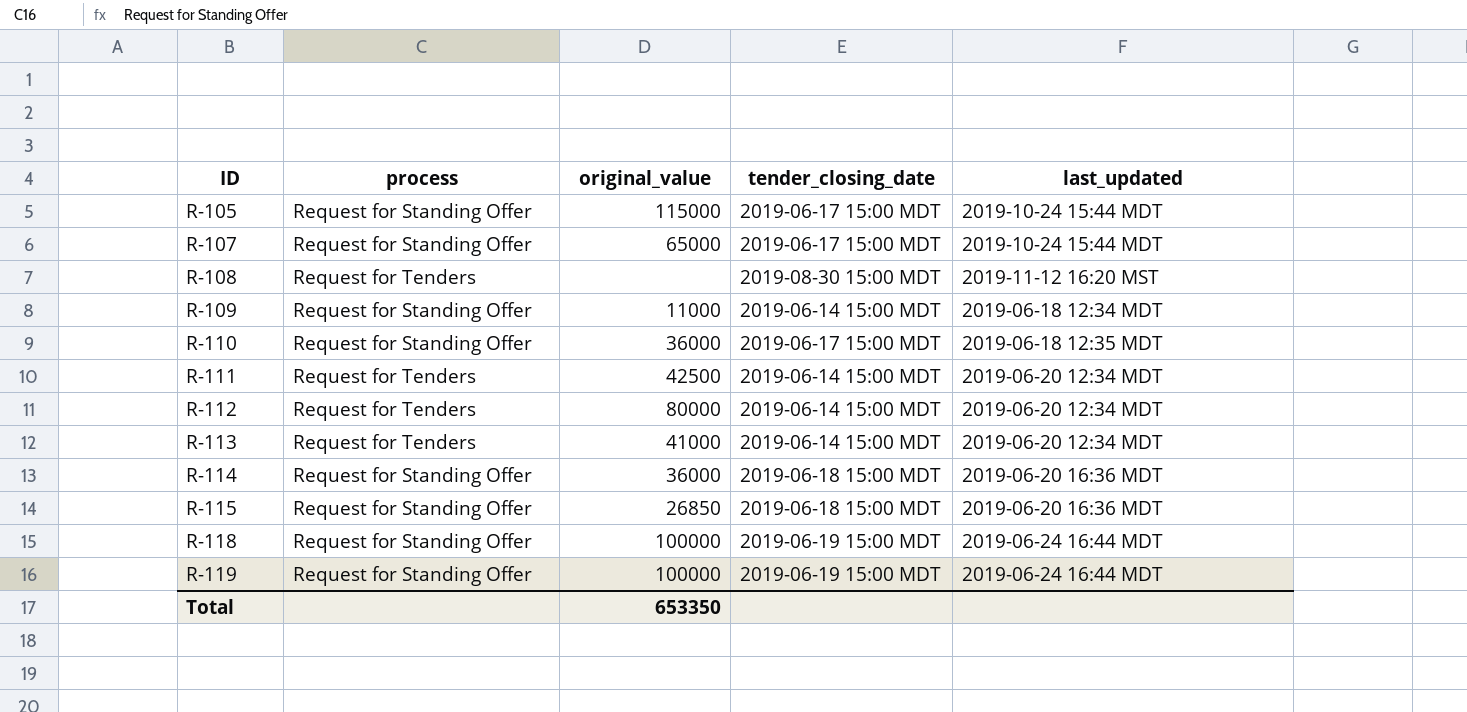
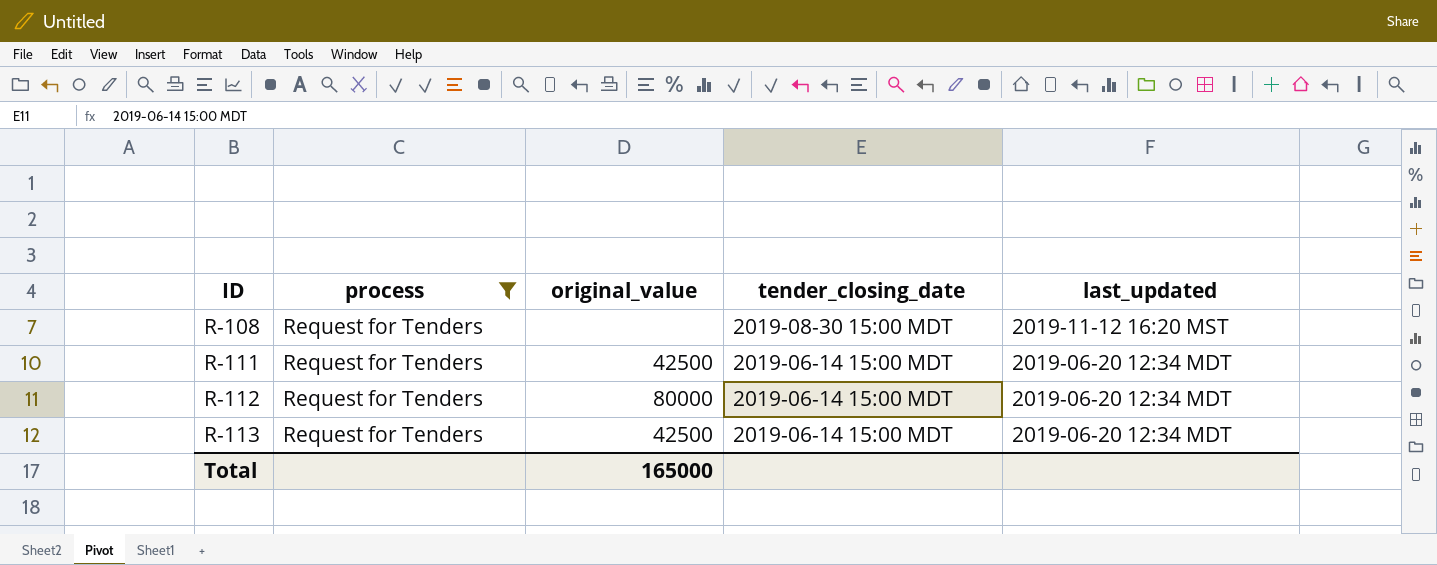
filter: none -> process = Request for Tenders
R-113 | original_value: 41000 -> 42500
Total | original_value: 653350 -> 165000

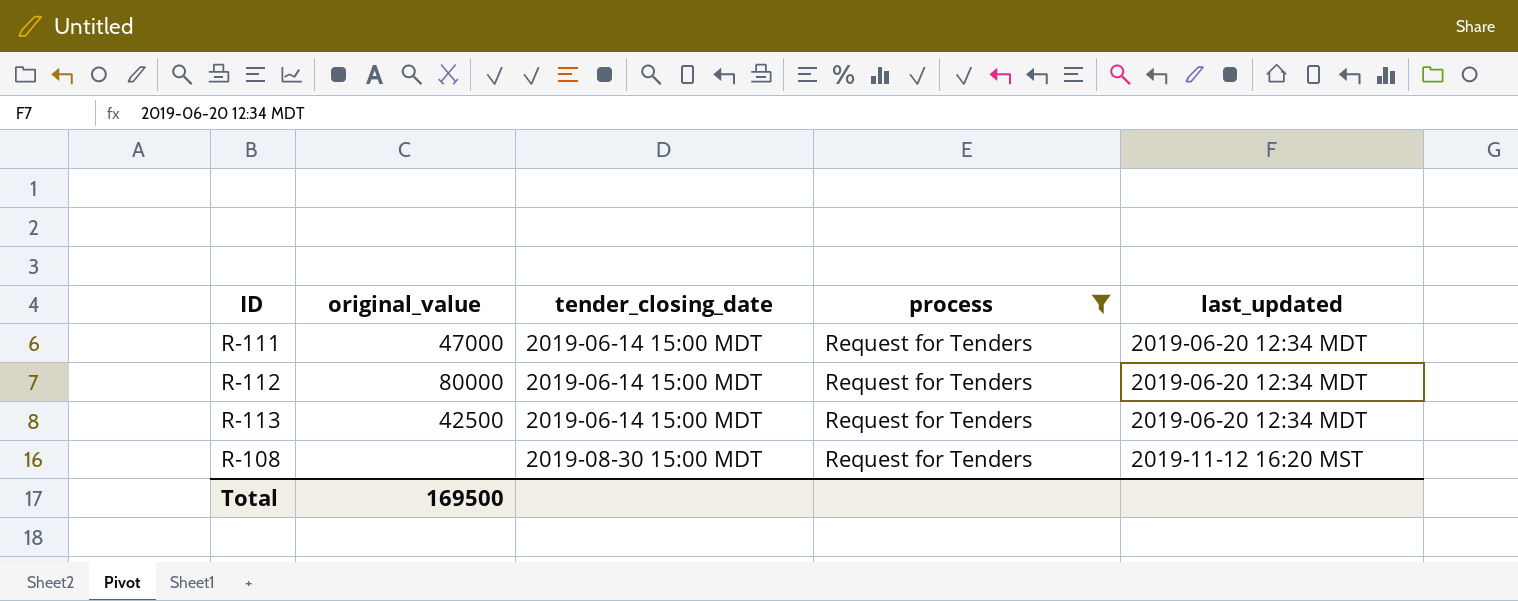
row order: ID ascending -> tender_closing_date ascending
column process | position: 2 -> 4
R-111 | original_value: 42500 -> 47000
Total | original_value: 165000 -> 169500

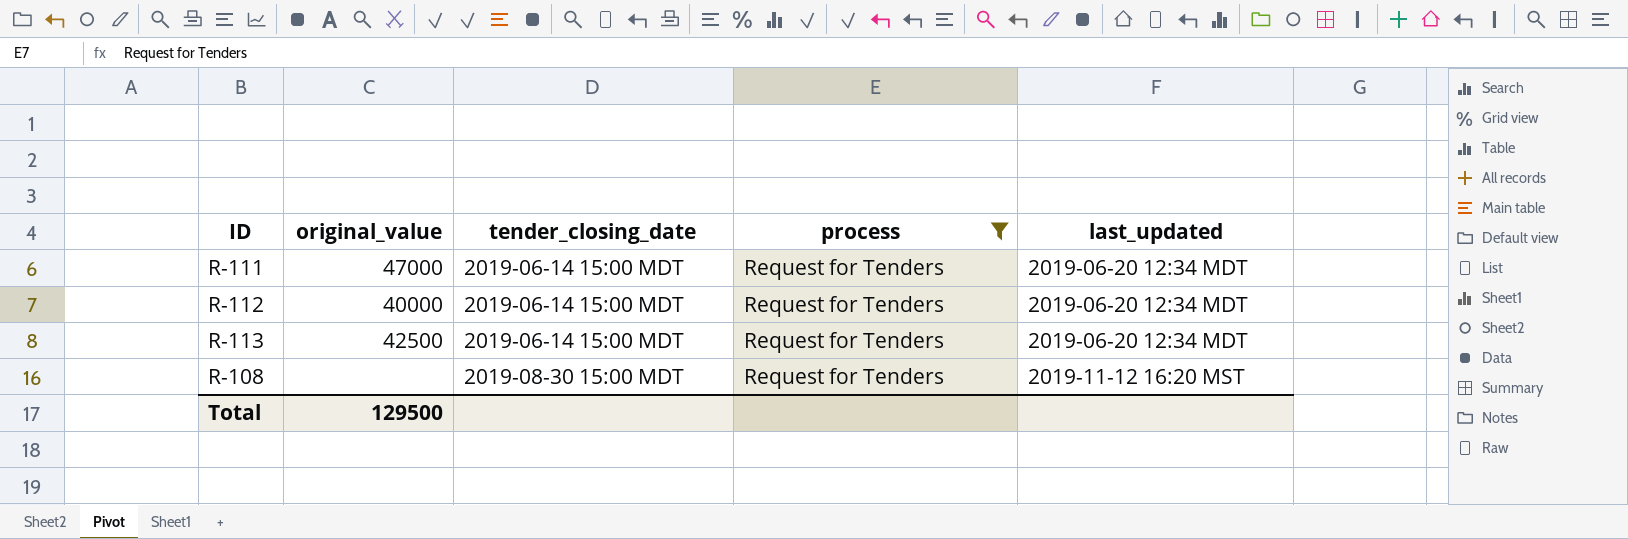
R-112 | original_value: 80000 -> 40000
Total | original_value: 169500 -> 129500

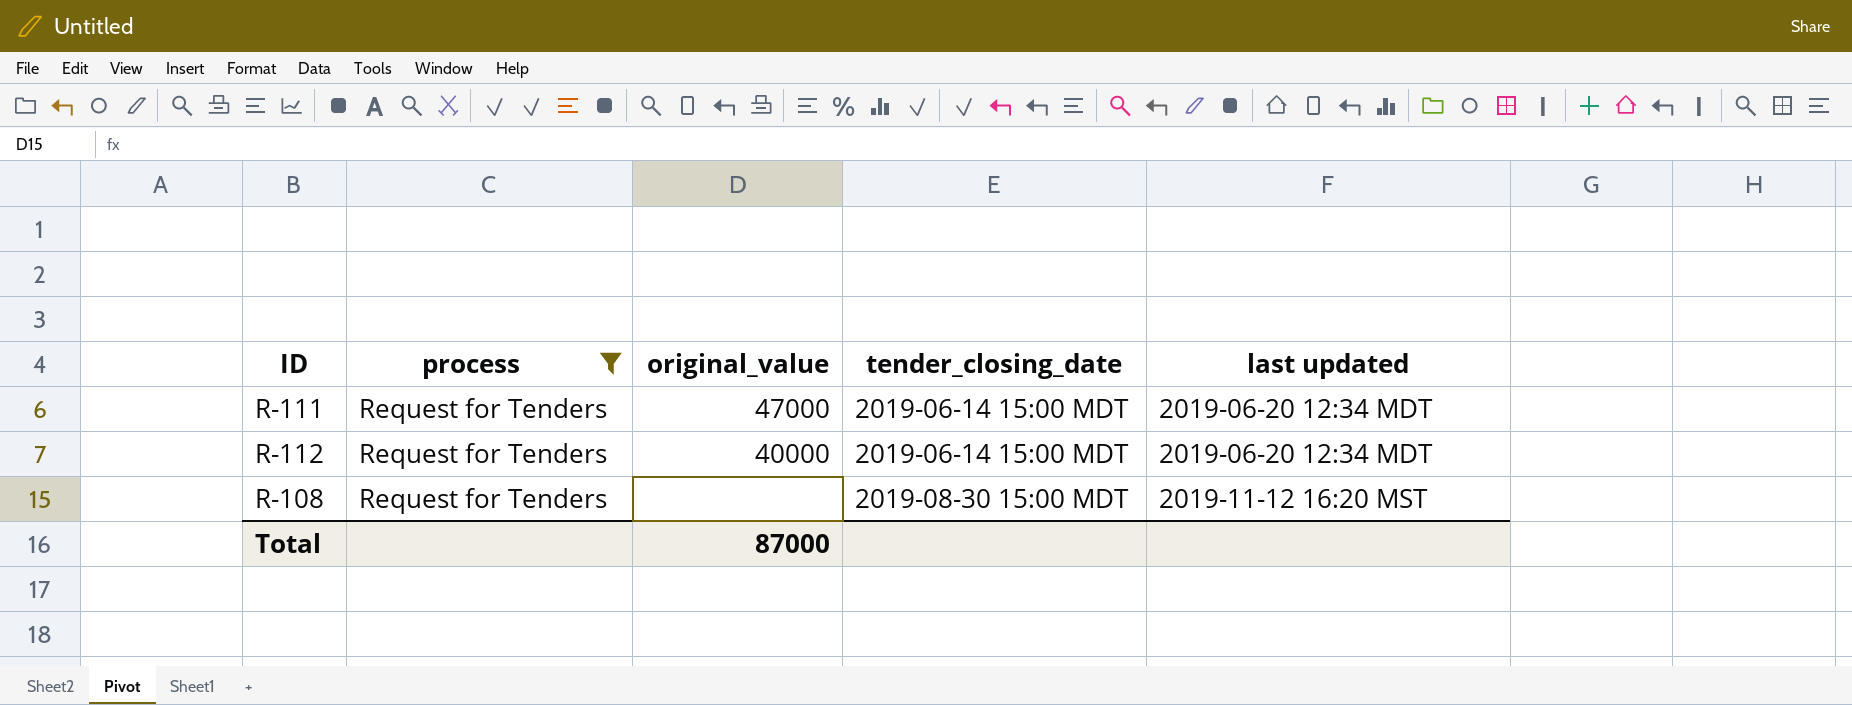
column process | position: 4 -> 2
column name: last_updated -> last updated
row R-113: 42500 | 2019-06-14 15:00 MDT | Request for Tenders | 2019-06-20 12:34 MDT -> none
Total | original_value: 129500 -> 87000

